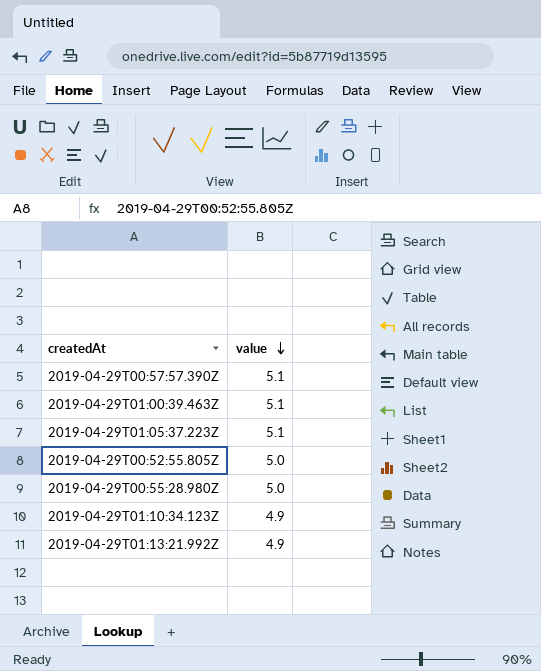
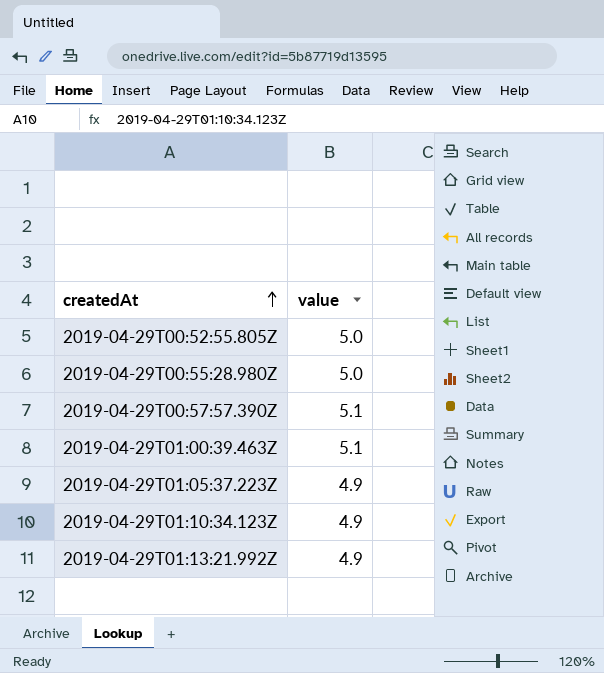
row order: value descending -> createdAt ascending
2019-04-29T01:05:37.223Z | value: 5.1 -> 4.9

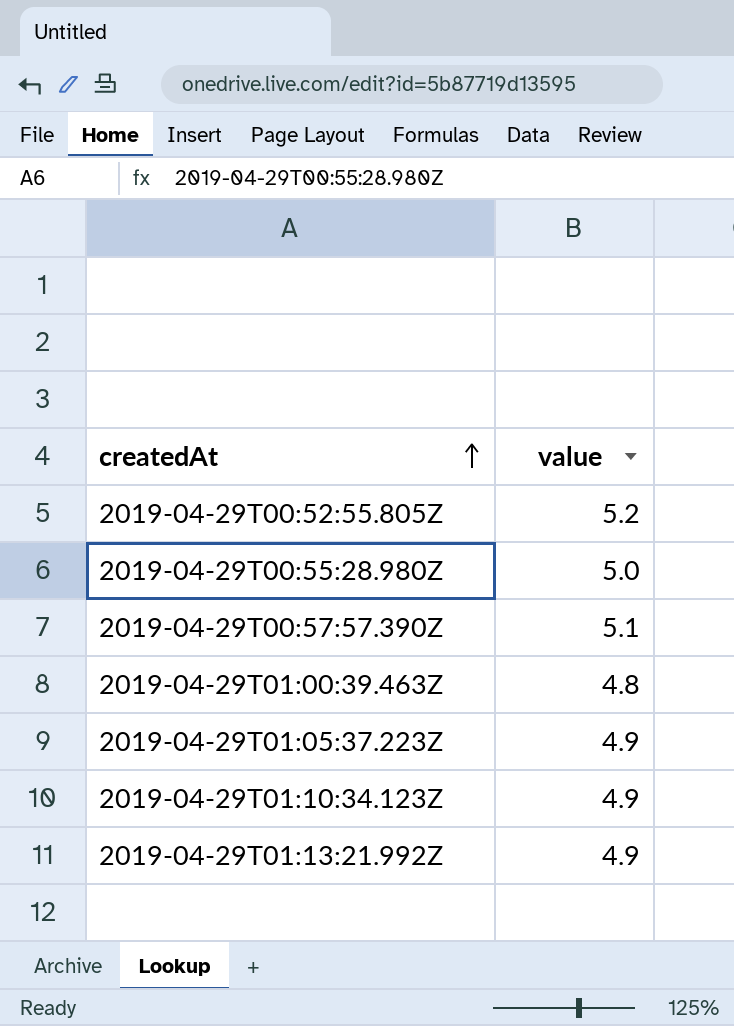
2019-04-29T00:52:55.805Z | value: 5.0 -> 5.2
2019-04-29T01:00:39.463Z | value: 5.1 -> 4.8

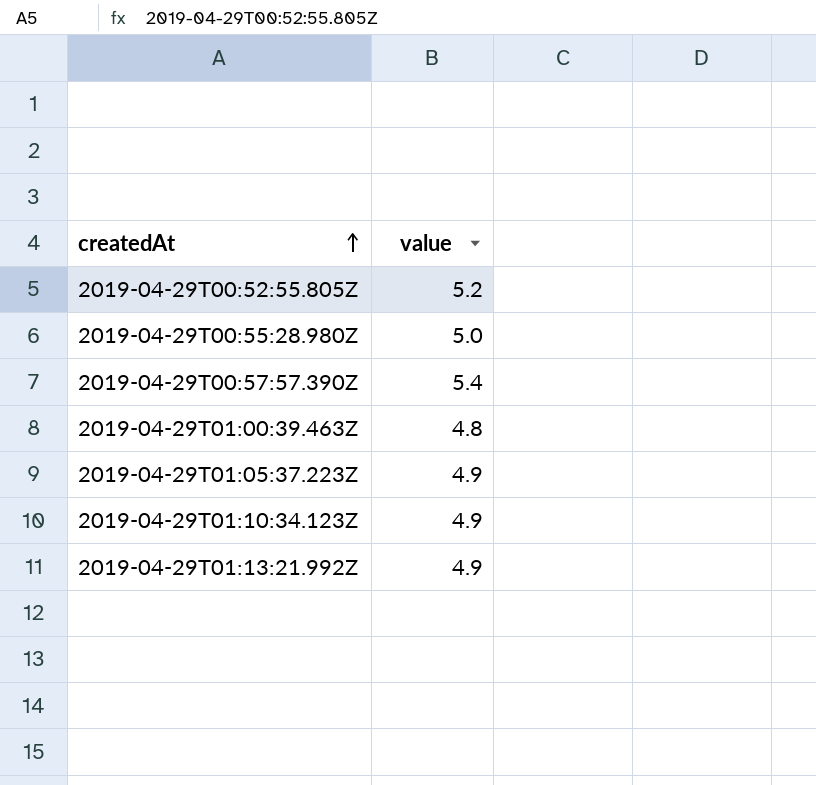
2019-04-29T00:57:57.390Z | value: 5.1 -> 5.4

